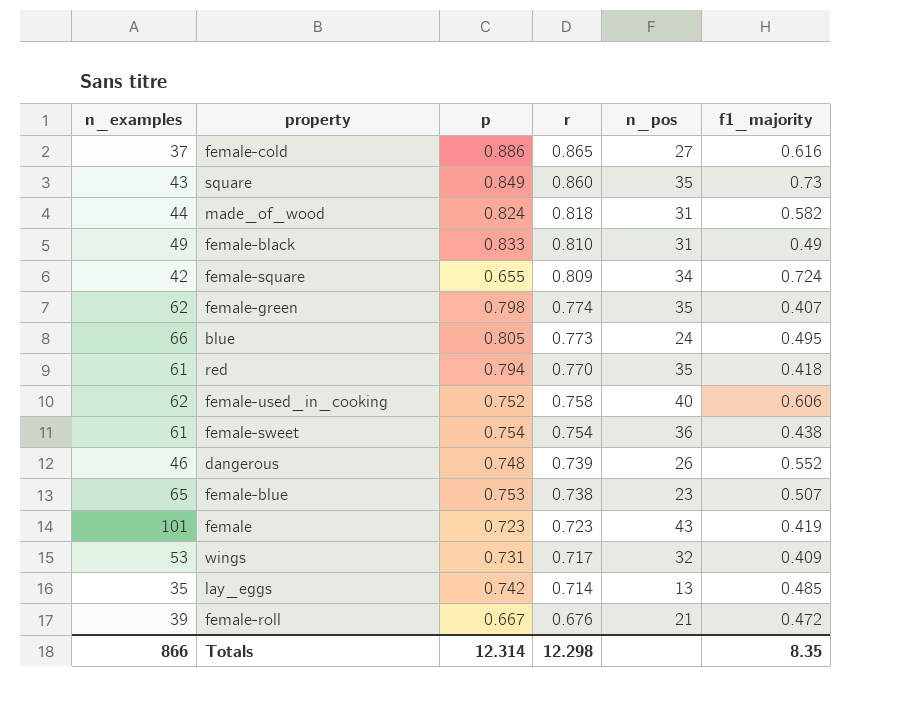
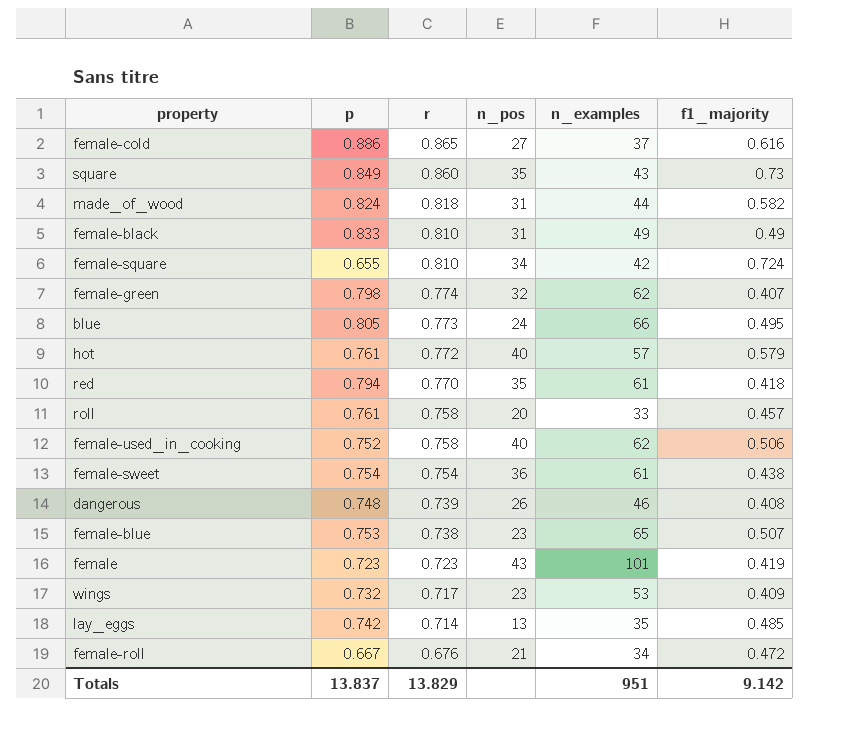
column n_examples | position: 1 -> 5
female-square | r: 0.809 -> 0.810
female-green | n_pos: 35 -> 32
row hot: none -> 0.761 | 0.772 | 40 | 57 | 0.579
row roll: none -> 0.761 | 0.758 | 20 | 33 | 0.457
female-used_in_cooking | f1_majority: 0.606 -> 0.506
dangerous | f1_majority: 0.552 -> 0.408
wings | p: 0.731 -> 0.732
wings | n_pos: 32 -> 23
female-roll | n_examples: 39 -> 34
Totals | p: 12.314 -> 13.837
Totals | r: 12.298 -> 13.829
Totals | n_examples: 866 -> 951
Totals | f1_majority: 8.35 -> 9.142

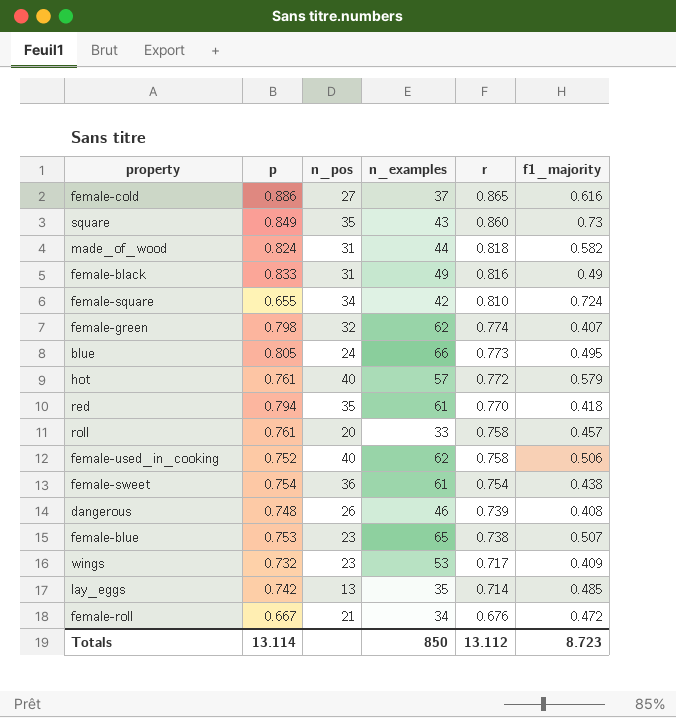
column r | position: 3 -> 5
row female: 0.723 | 0.723 | 43 | 101 | 0.419 -> none
female-black | r: 0.810 -> 0.816
Totals | p: 13.837 -> 13.114
Totals | n_examples: 951 -> 850
Totals | r: 13.829 -> 13.112
Totals | f1_majority: 9.142 -> 8.723

